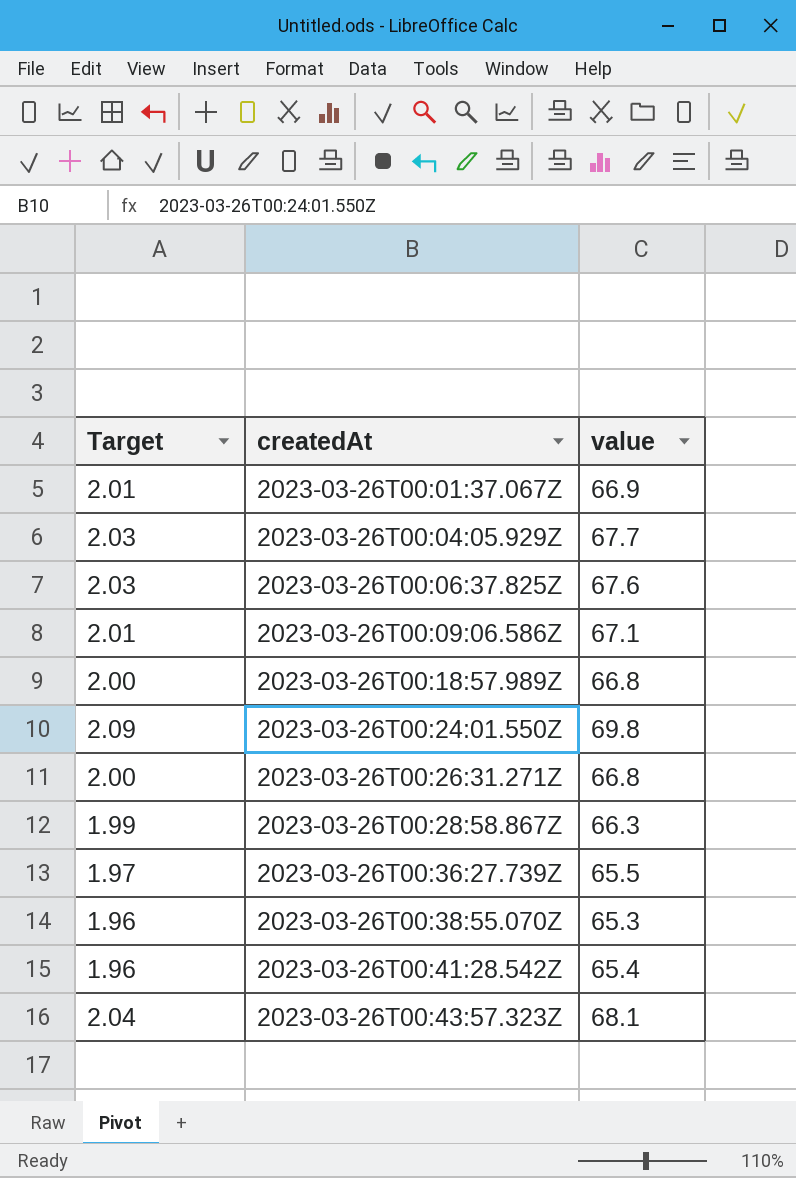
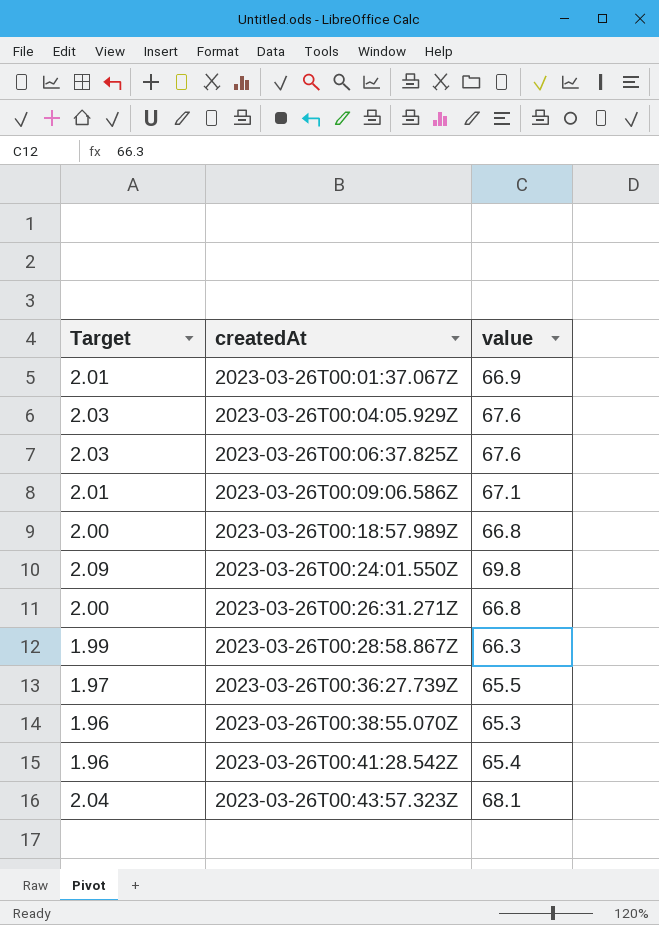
2023-03-26T00:04:05.929Z | value: 67.7 -> 67.6

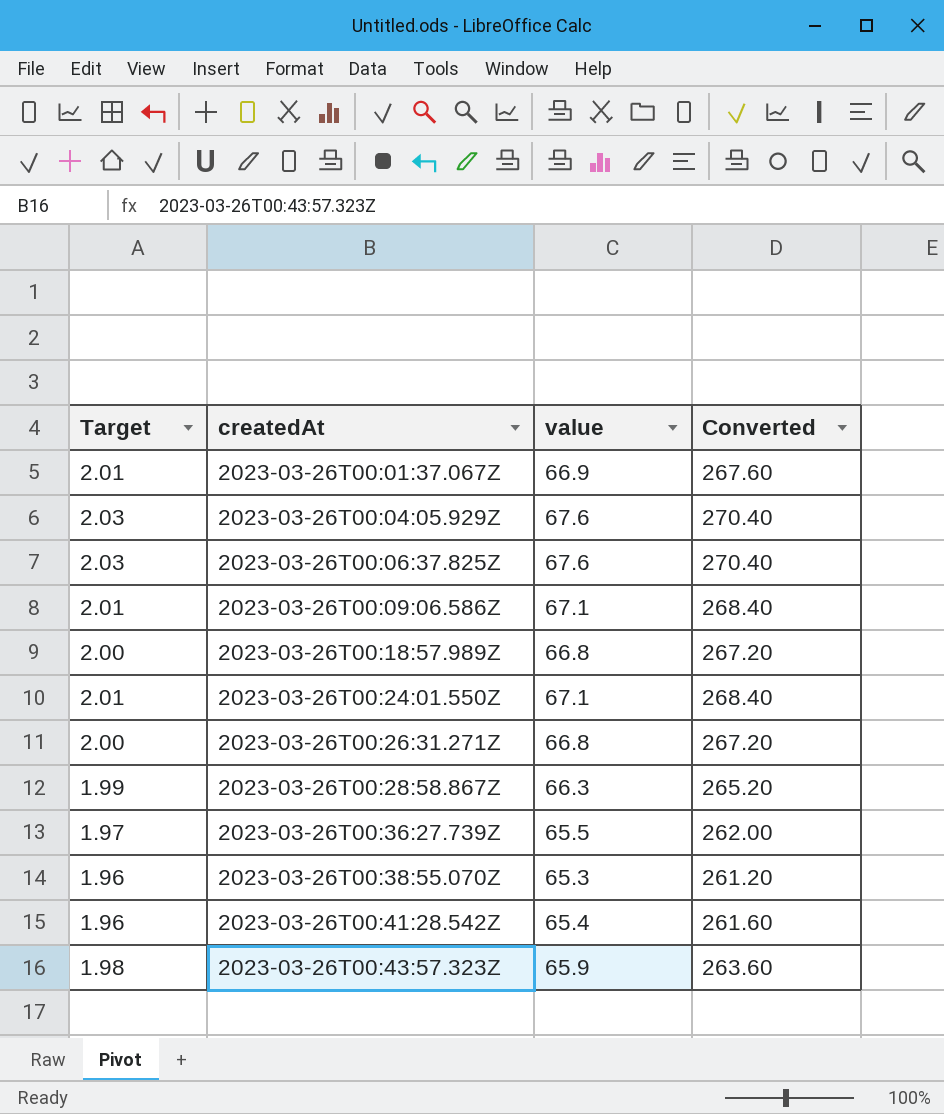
column Converted | formula: none -> [value] * 4
2023-03-26T00:24:01.550Z | Target: 2.09 -> 2.01
2023-03-26T00:24:01.550Z | value: 69.8 -> 67.1
2023-03-26T00:43:57.323Z | Target: 2.04 -> 1.98
2023-03-26T00:43:57.323Z | value: 68.1 -> 65.9

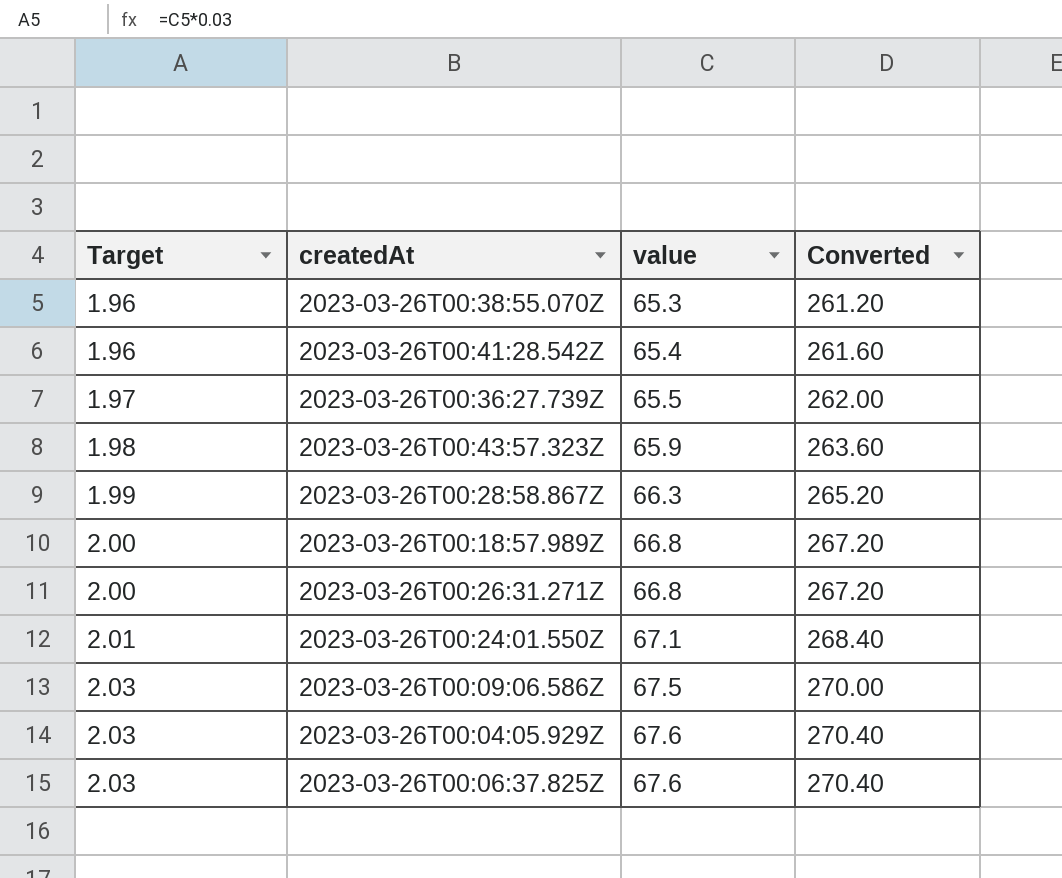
row order: createdAt ascending -> Target ascending
row 2023-03-26T00:01:37.067Z: 2.01 | 66.9 | 267.60 -> none
2023-03-26T00:09:06.586Z | Target: 2.01 -> 2.03
2023-03-26T00:09:06.586Z | value: 67.1 -> 67.5
2023-03-26T00:09:06.586Z | Converted: 268.40 -> 270.00

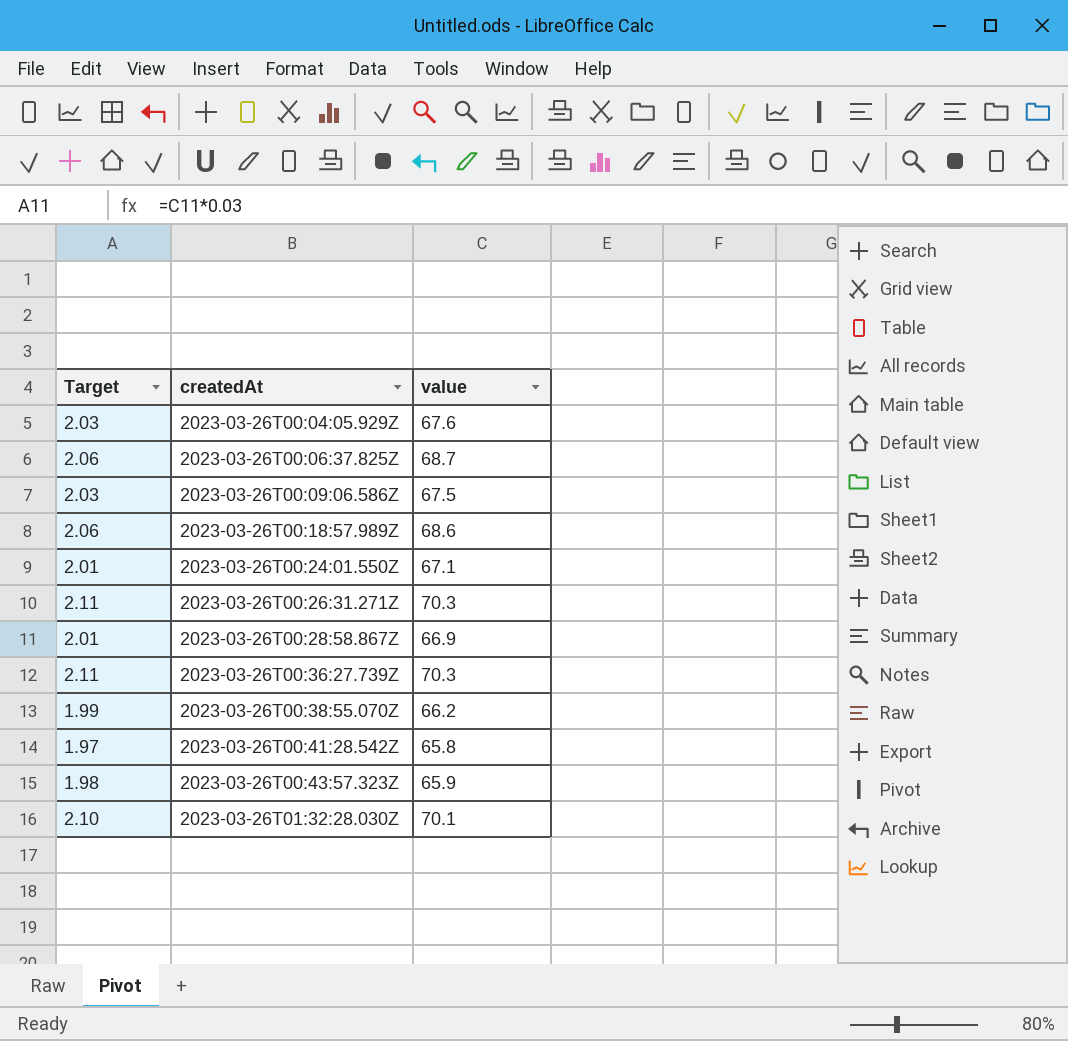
row order: Target ascending -> createdAt ascending
column Converted | formula: [value] * 4 -> none
2023-03-26T00:06:37.825Z | Target: 2.03 -> 2.06
2023-03-26T00:06:37.825Z | value: 67.6 -> 68.7
2023-03-26T00:18:57.989Z | Target: 2.00 -> 2.06
2023-03-26T00:18:57.989Z | value: 66.8 -> 68.6
2023-03-26T00:26:31.271Z | Target: 2.00 -> 2.11
2023-03-26T00:26:31.271Z | value: 66.8 -> 70.3
2023-03-26T00:28:58.867Z | Target: 1.99 -> 2.01
2023-03-26T00:28:58.867Z | value: 66.3 -> 66.9
2023-03-26T00:36:27.739Z | Target: 1.97 -> 2.11
2023-03-26T00:36:27.739Z | value: 65.5 -> 70.3
2023-03-26T00:38:55.070Z | Target: 1.96 -> 1.99
2023-03-26T00:38:55.070Z | value: 65.3 -> 66.2
2023-03-26T00:41:28.542Z | Target: 1.96 -> 1.97
2023-03-26T00:41:28.542Z | value: 65.4 -> 65.8
row 2023-03-26T01:32:28.030Z: none -> 2.10 | 70.1

